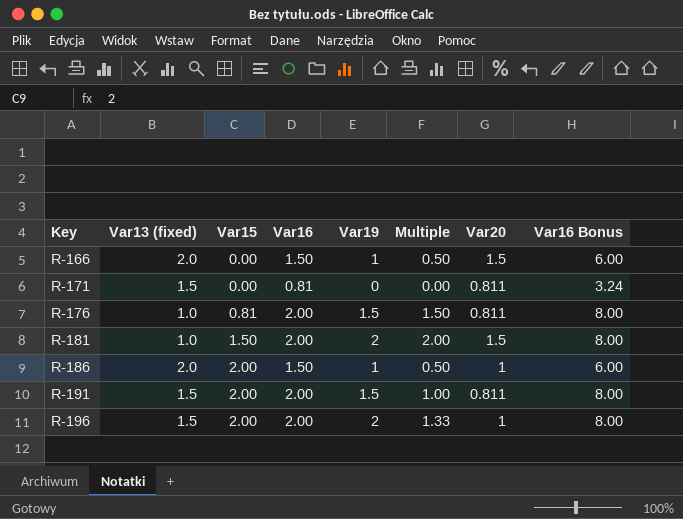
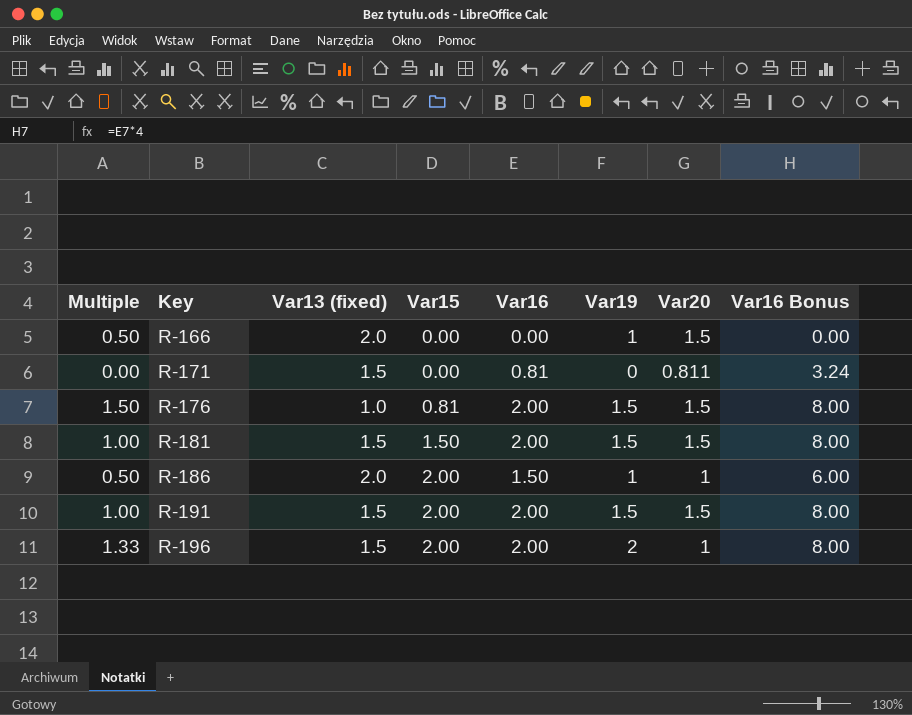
column Multiple | position: 6 -> 1
R-166 | Var16: 1.50 -> 0.00
R-166 | Var16 Bonus: 6.00 -> 0.00
R-176 | Var20: 0.811 -> 1.5
R-181 | Multiple: 2.00 -> 1.00
R-181 | Var13 (fixed): 1.0 -> 1.5
R-181 | Var19: 2 -> 1.5
R-191 | Var20: 0.811 -> 1.5

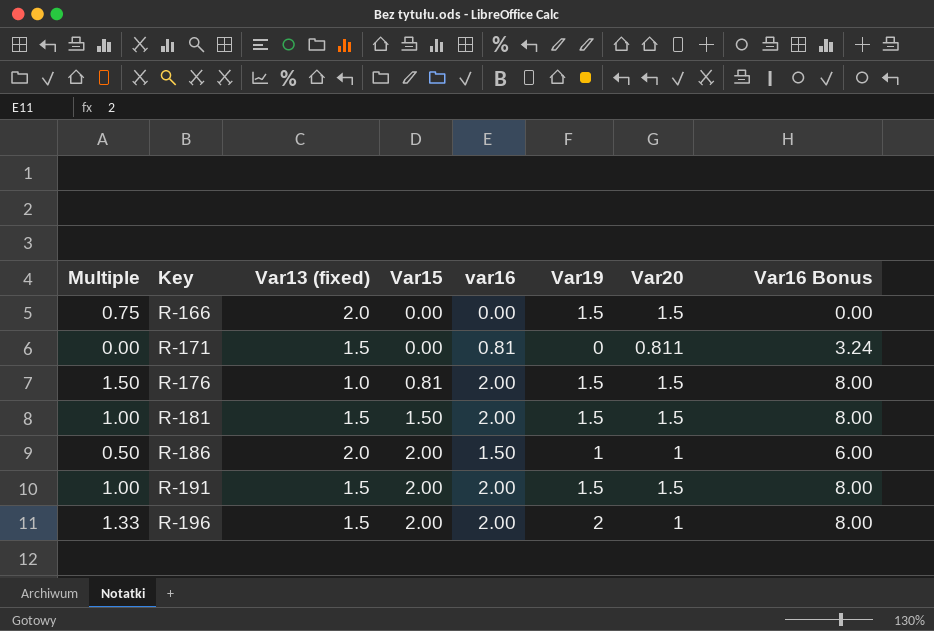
column name: Var16 -> var16
R-166 | Multiple: 0.50 -> 0.75
R-166 | Var19: 1 -> 1.5

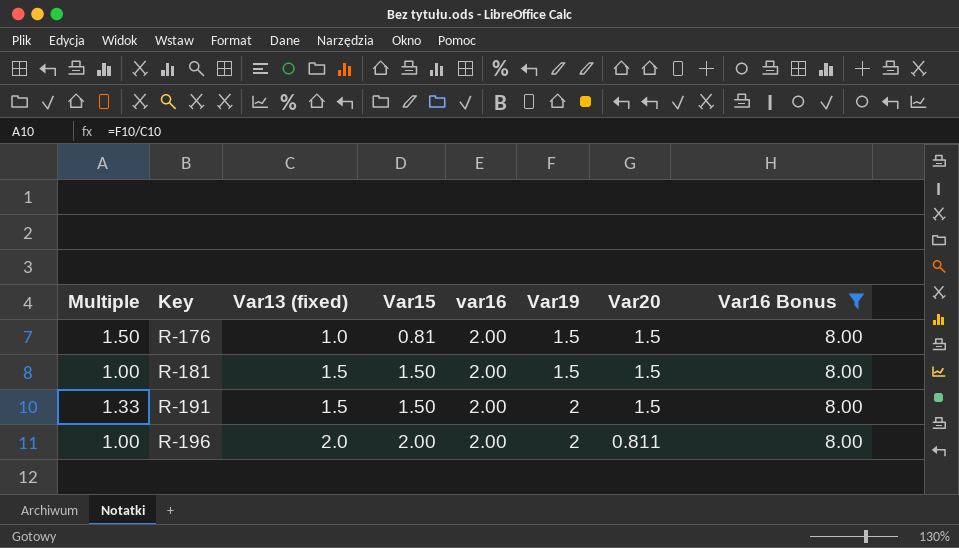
filter: none -> Var16 Bonus = 8.00
R-191 | Multiple: 1.00 -> 1.33
R-191 | Var15: 2.00 -> 1.50
R-191 | Var19: 1.5 -> 2
R-196 | Multiple: 1.33 -> 1.00
R-196 | Var13 (fixed): 1.5 -> 2.0
R-196 | Var20: 1 -> 0.811

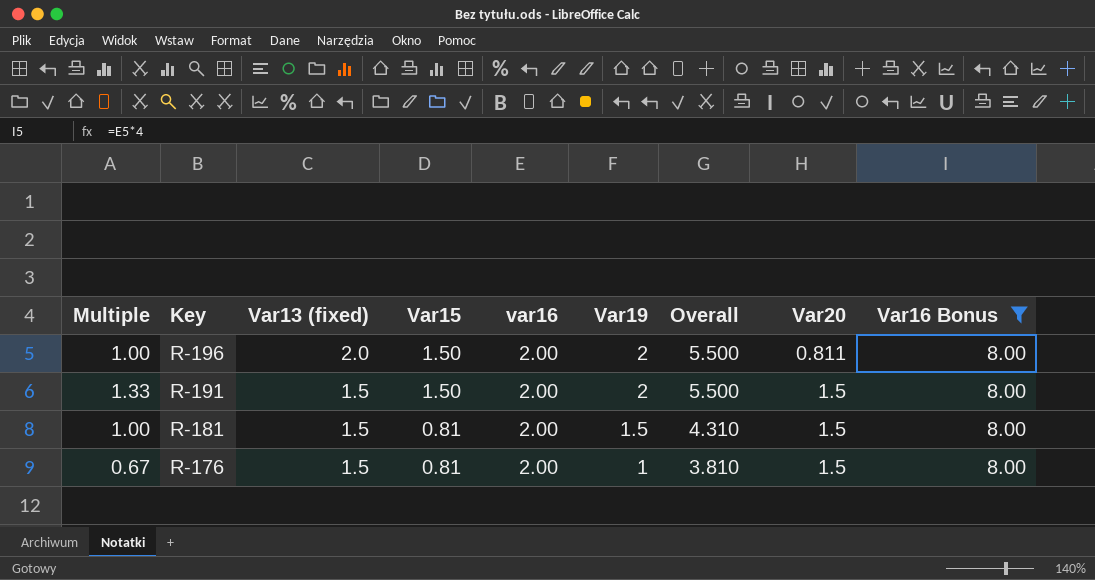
row order: Key ascending -> Key descending
column Overall | formula: none -> [Var15] + [var16] + [Var19]
R-196 | Var15: 2.00 -> 1.50
R-181 | Var15: 1.50 -> 0.81
R-176 | Multiple: 1.50 -> 0.67
R-176 | Var13 (fixed): 1.0 -> 1.5
R-176 | Var19: 1.5 -> 1

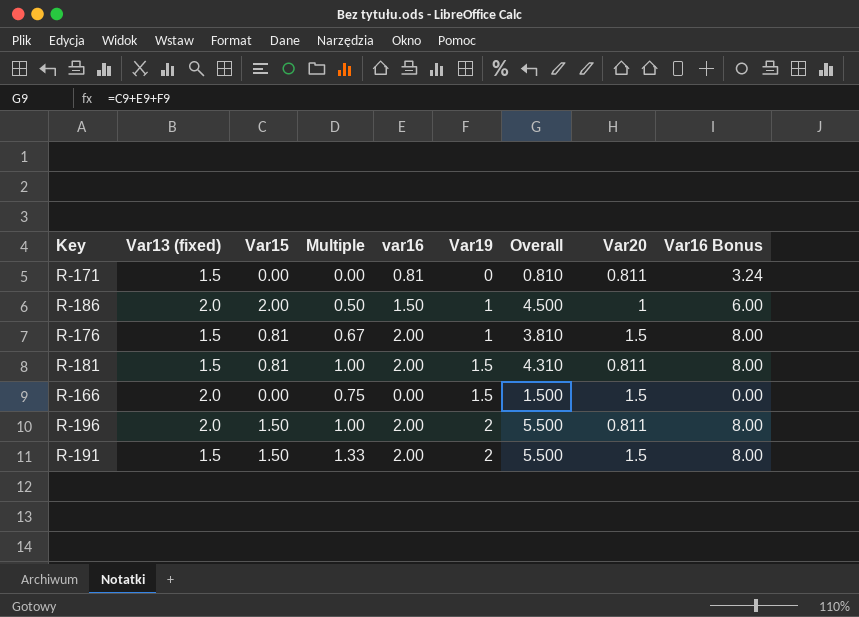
filter: Var16 Bonus = 8.00 -> none
row order: Key descending -> Var19 ascending
column Multiple | position: 1 -> 4
R-181 | Var20: 1.5 -> 0.811

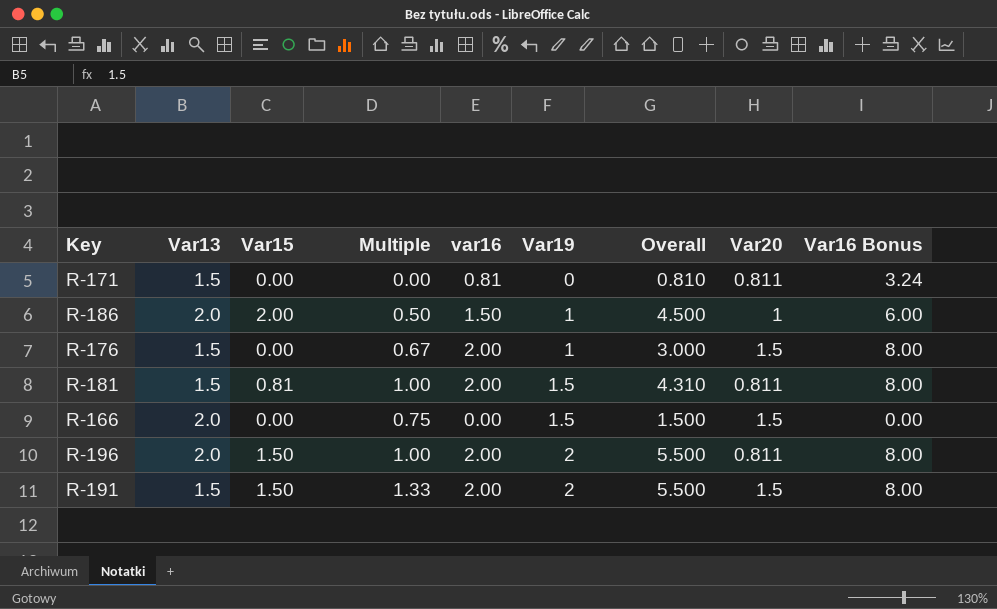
column name: Var13 (fixed) -> Var13
R-176 | Var15: 0.81 -> 0.00
R-176 | Overall: 3.810 -> 3.000

